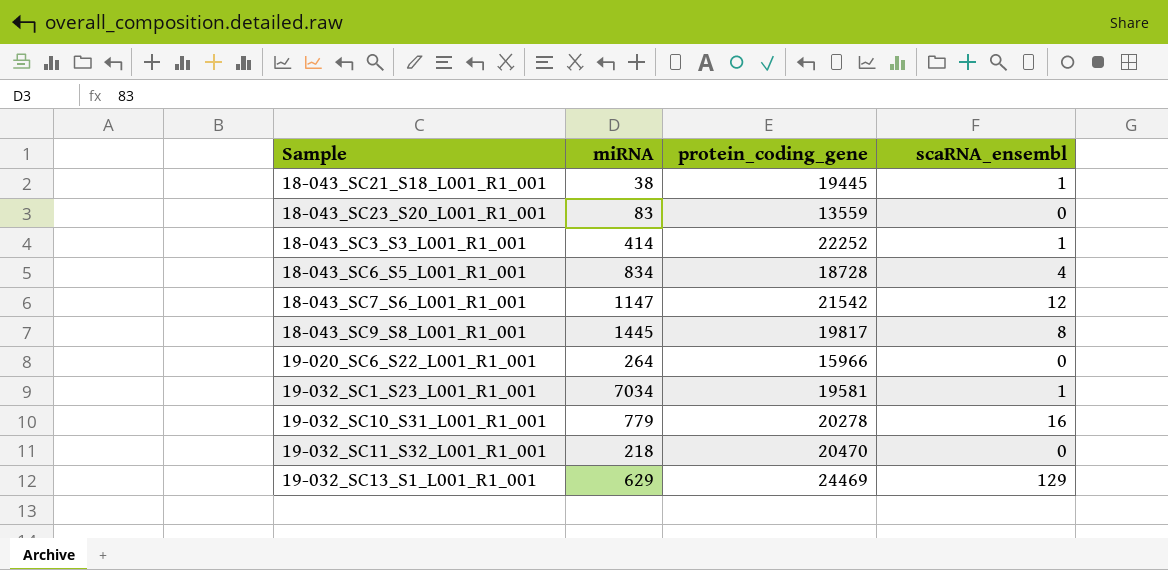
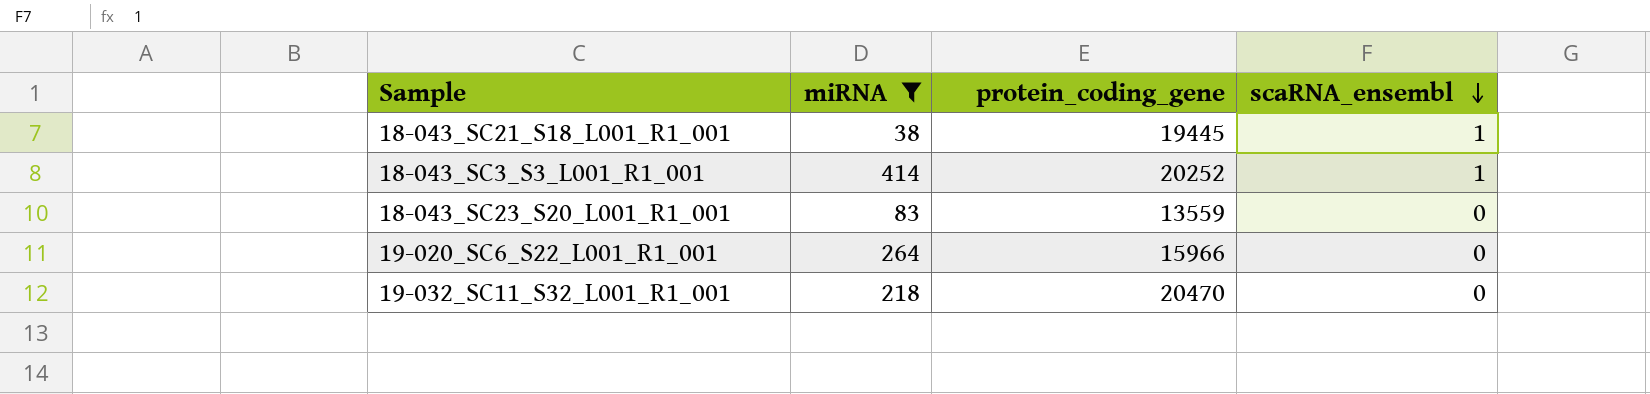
filter: none -> miRNA <= 414
row order: none -> scaRNA_ensembl descending
18-043_SC3_S3_L001_R1_001 | protein_coding_gene: 22252 -> 20252

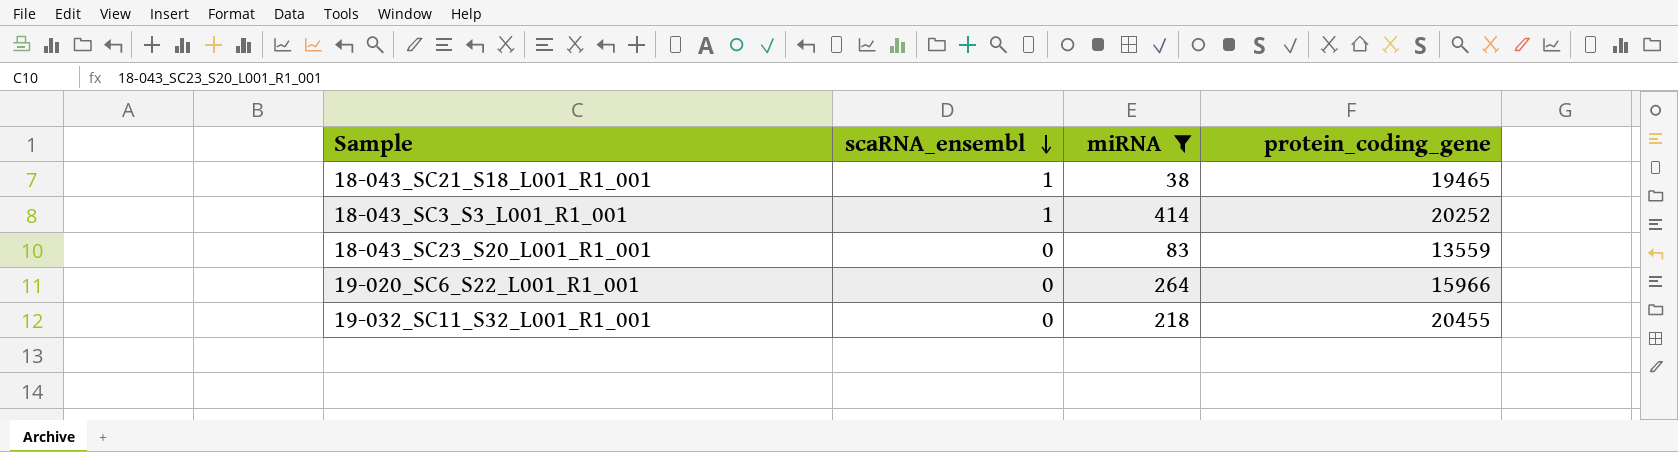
column scaRNA_ensembl | position: 4 -> 2
18-043_SC21_S18_L001_R1_001 | protein_coding_gene: 19445 -> 19465
19-032_SC11_S32_L001_R1_001 | protein_coding_gene: 20470 -> 20455

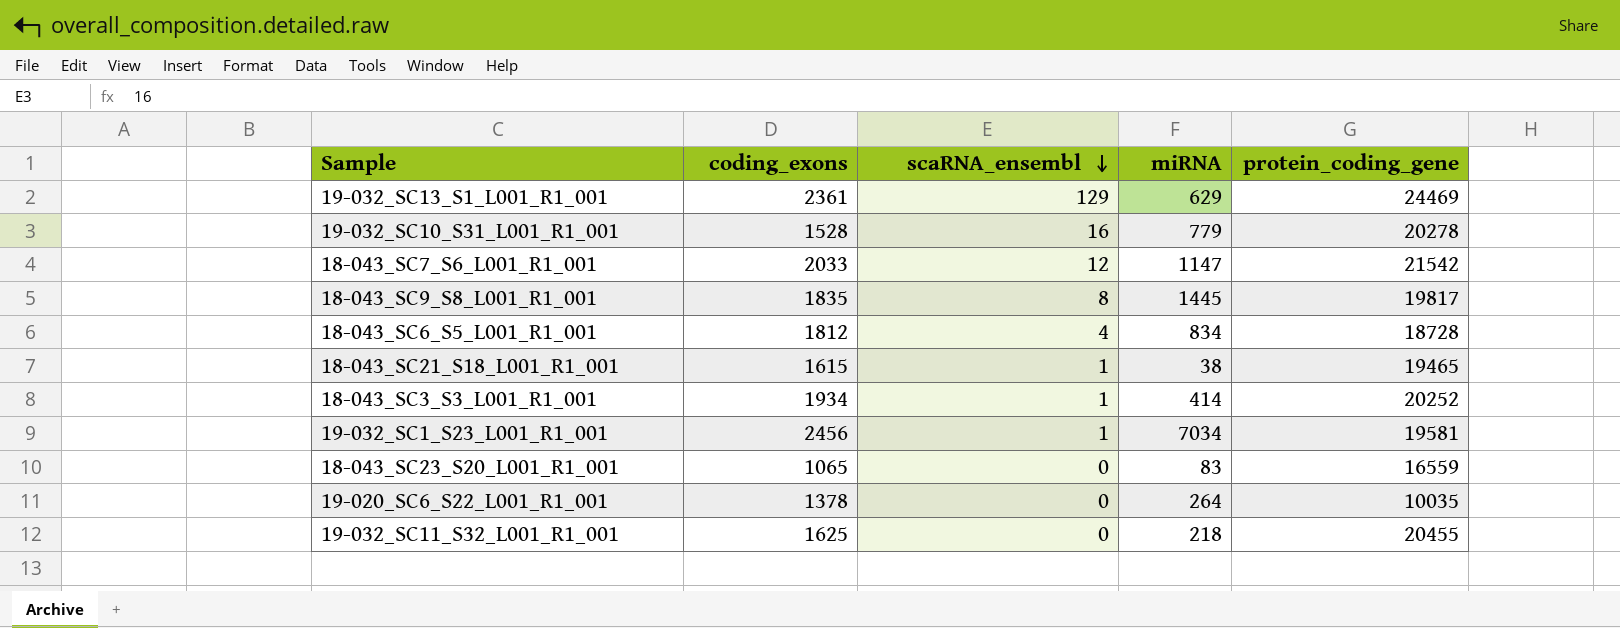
filter: miRNA <= 414 -> none
column coding_exons | position: none -> 2
18-043_SC23_S20_L001_R1_001 | protein_coding_gene: 13559 -> 16559
19-020_SC6_S22_L001_R1_001 | protein_coding_gene: 15966 -> 10035

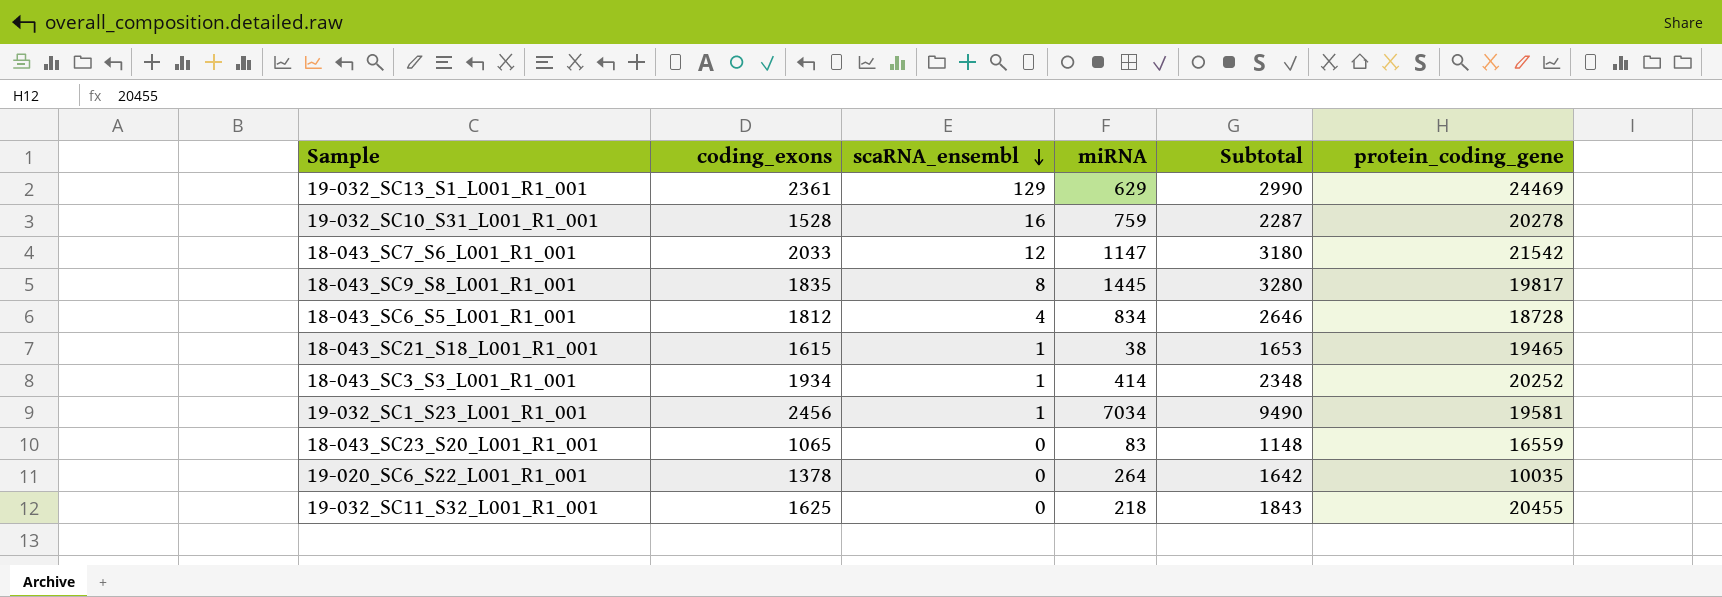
column Subtotal | formula: none -> [coding_exons] + [miRNA]
19-032_SC10_S31_L001_R1_001 | miRNA: 779 -> 759

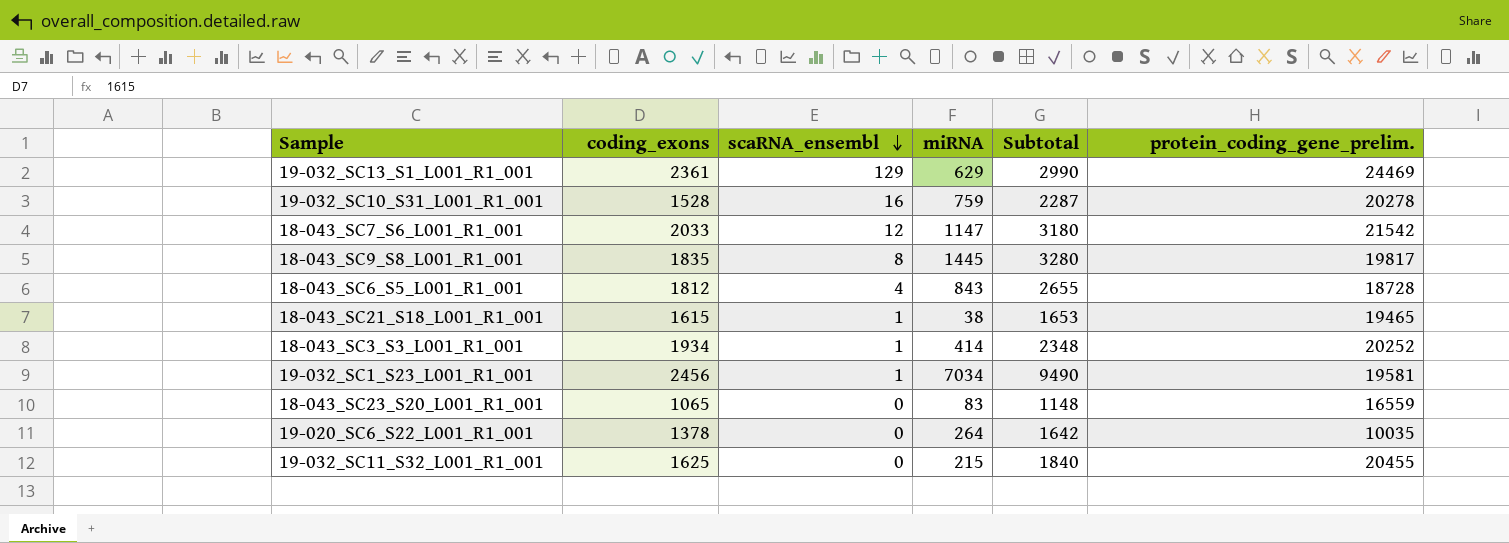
column name: protein_coding_gene -> protein_coding_gene_prelim.
18-043_SC6_S5_L001_R1_001 | miRNA: 834 -> 843
18-043_SC6_S5_L001_R1_001 | Subtotal: 2646 -> 2655
19-032_SC11_S32_L001_R1_001 | miRNA: 218 -> 215
19-032_SC11_S32_L001_R1_001 | Subtotal: 1843 -> 1840

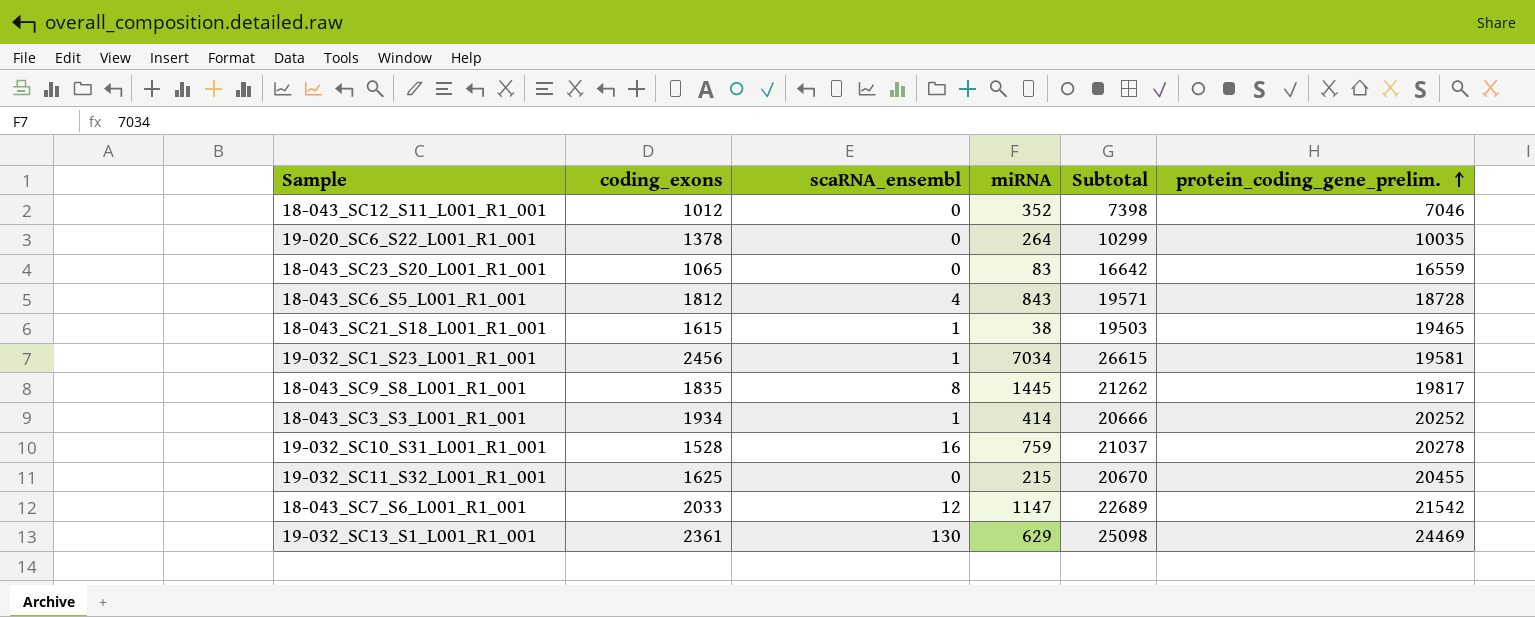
row order: scaRNA_ensembl descending -> protein_coding_gene_prelim. ascending
column Subtotal | formula: [coding_exons] + [miRNA] -> [miRNA] + [protein_coding_gene_prelim.]
row 18-043_SC12_S11_L001_R1_001: none -> 1012 | 0 | 352 | 7398 | 7046
19-032_SC13_S1_L001_R1_001 | scaRNA_ensembl: 129 -> 130

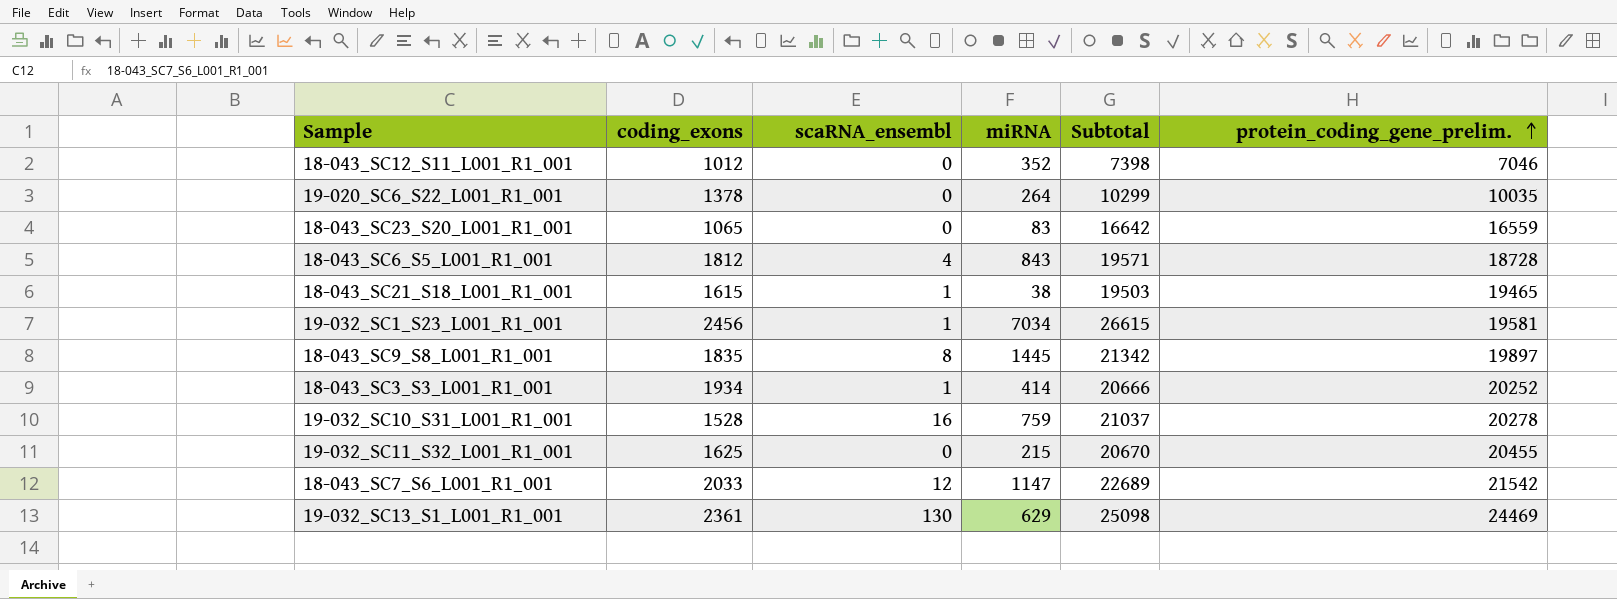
18-043_SC9_S8_L001_R1_001 | Subtotal: 21262 -> 21342
18-043_SC9_S8_L001_R1_001 | protein_coding_gene_prelim.: 19817 -> 19897

